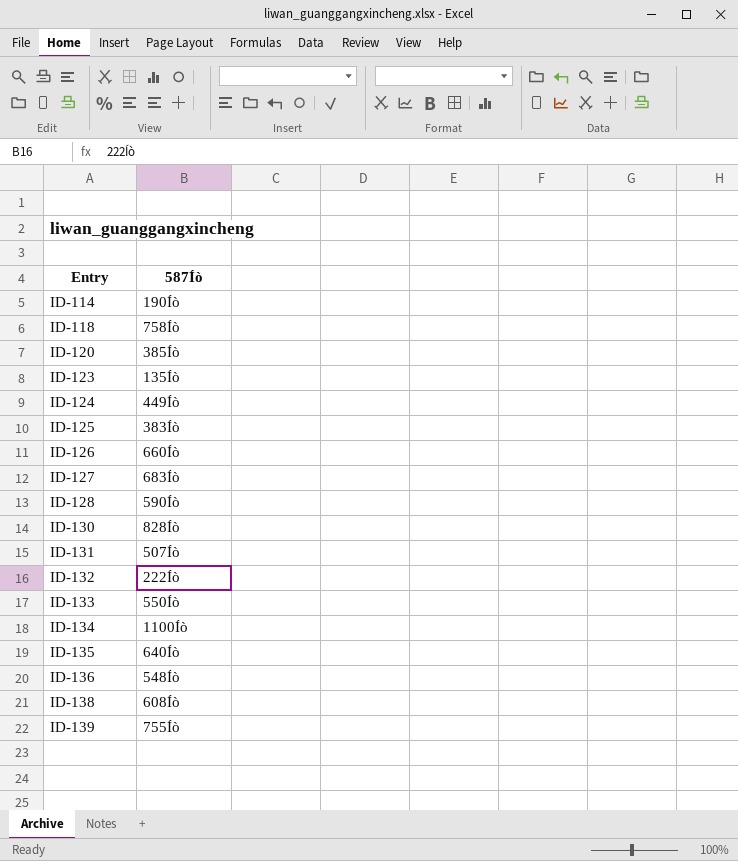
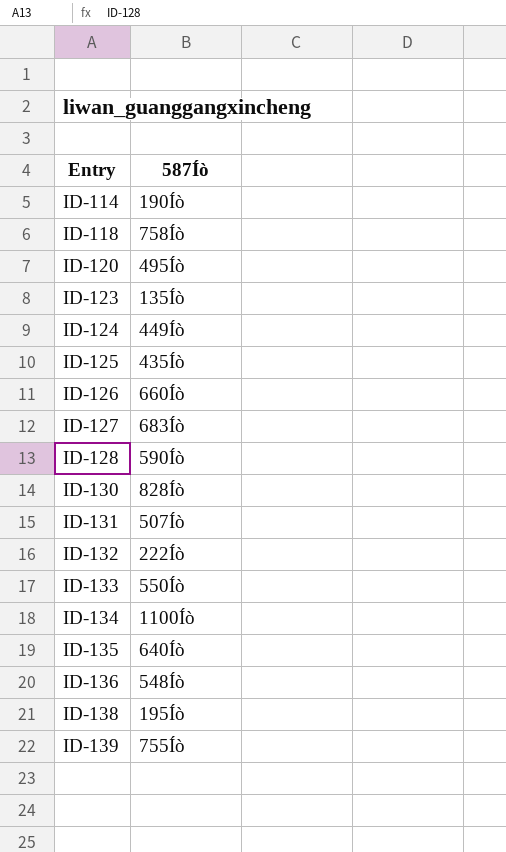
ID-120 | 587Íò: 385Íò -> 495Íò
ID-125 | 587Íò: 383Íò -> 435Íò
ID-138 | 587Íò: 608Íò -> 195Íò

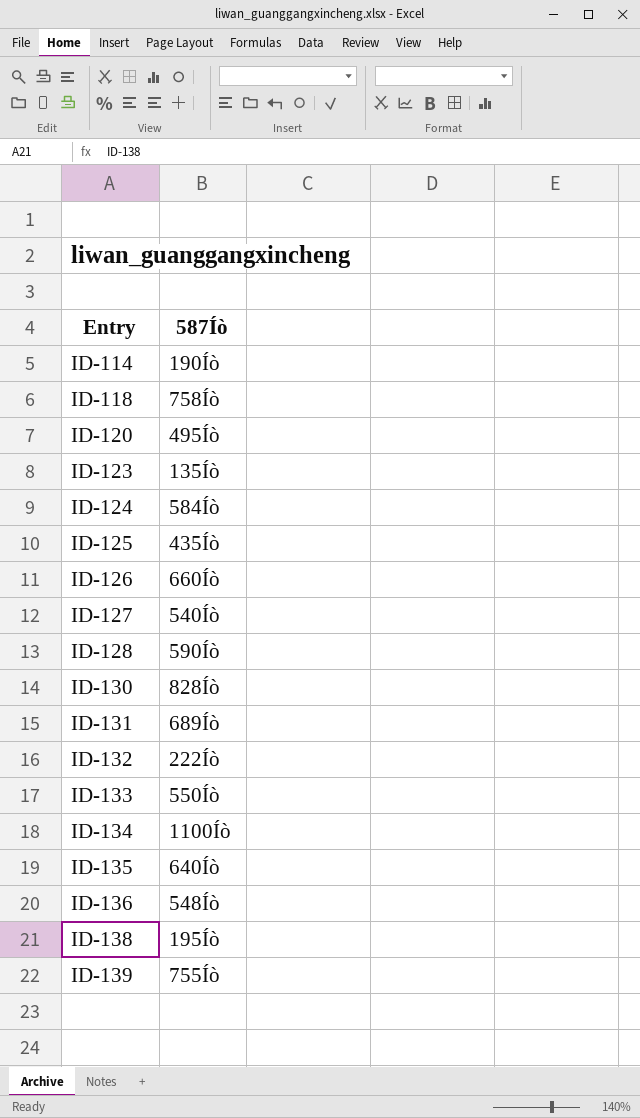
ID-124 | 587Íò: 449Íò -> 584Íò
ID-127 | 587Íò: 683Íò -> 540Íò
ID-131 | 587Íò: 507Íò -> 689Íò

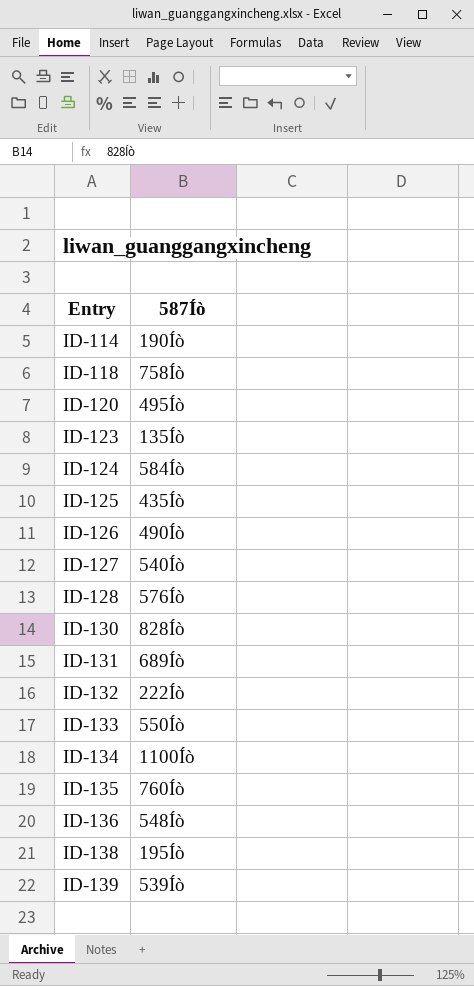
ID-126 | 587Íò: 660Íò -> 490Íò
ID-128 | 587Íò: 590Íò -> 576Íò
ID-135 | 587Íò: 640Íò -> 760Íò
ID-139 | 587Íò: 755Íò -> 539Íò

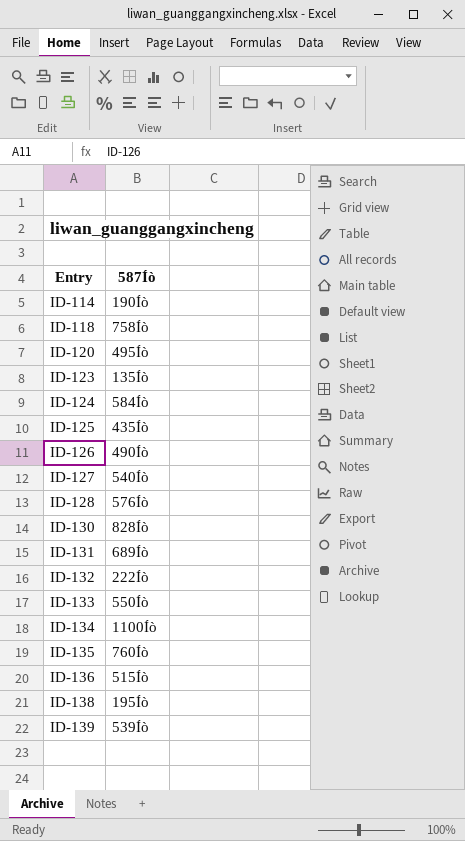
ID-136 | 587Íò: 548Íò -> 515Íò

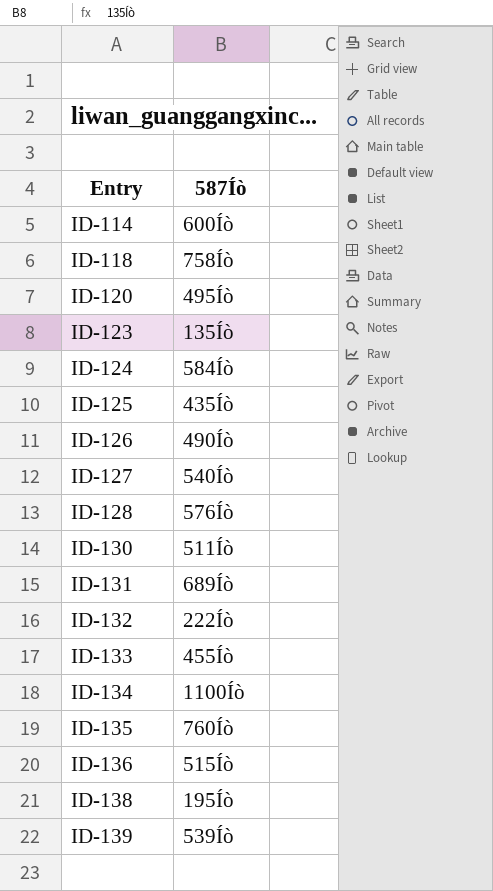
ID-114 | 587Íò: 190Íò -> 600Íò
ID-130 | 587Íò: 828Íò -> 511Íò
ID-133 | 587Íò: 550Íò -> 455Íò

